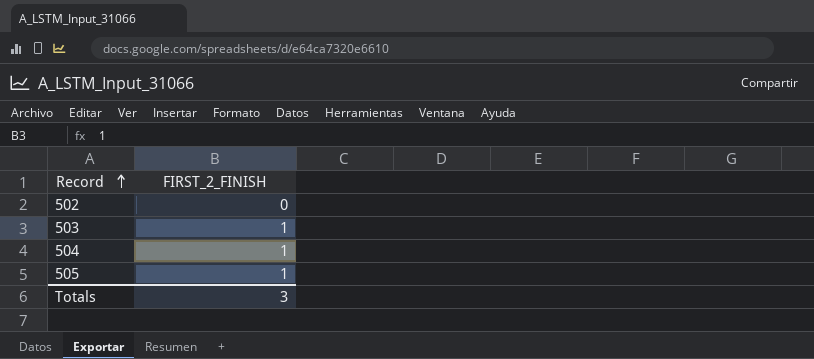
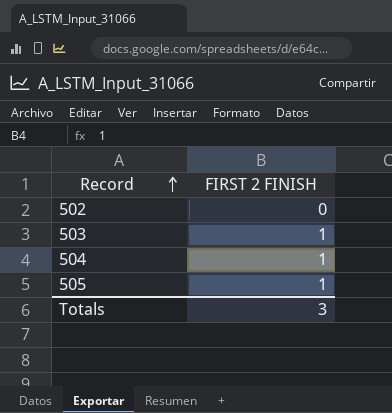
column name: FIRST_2_FINISH -> FIRST 2 FINISH

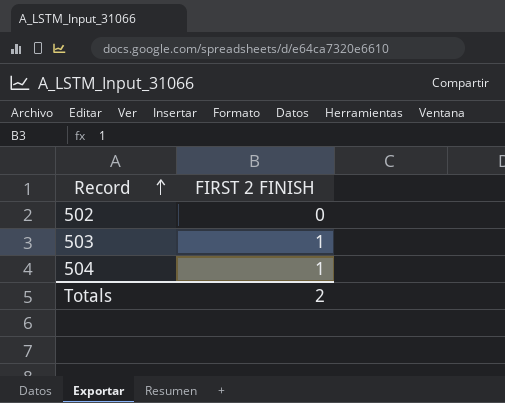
row 505: 1 -> none
Totals | FIRST 2 FINISH: 3 -> 2

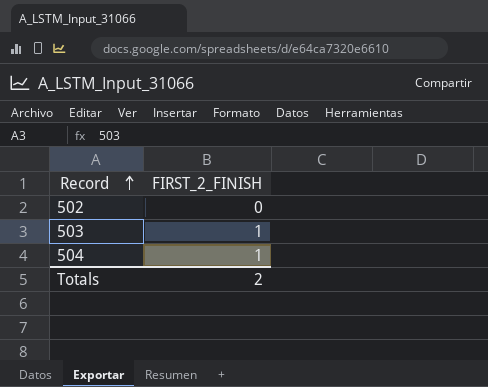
column name: FIRST 2 FINISH -> FIRST_2_FINISH

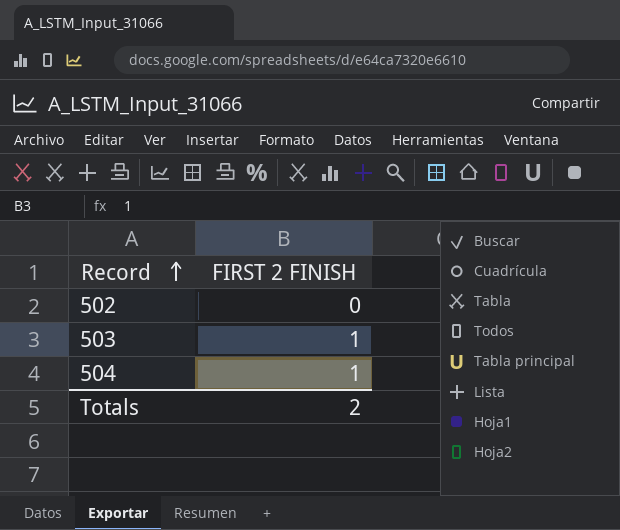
column name: FIRST_2_FINISH -> FIRST 2 FINISH

